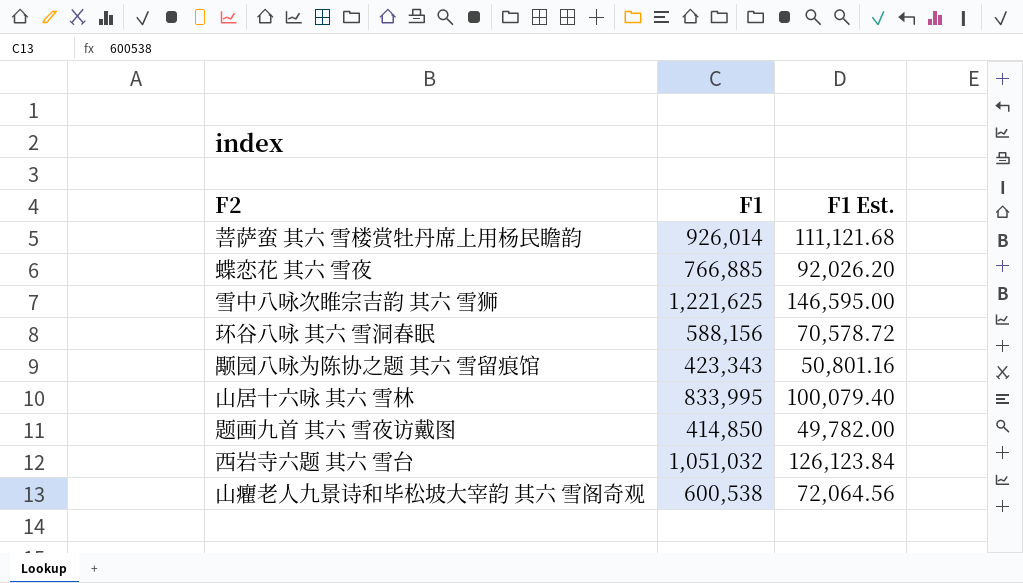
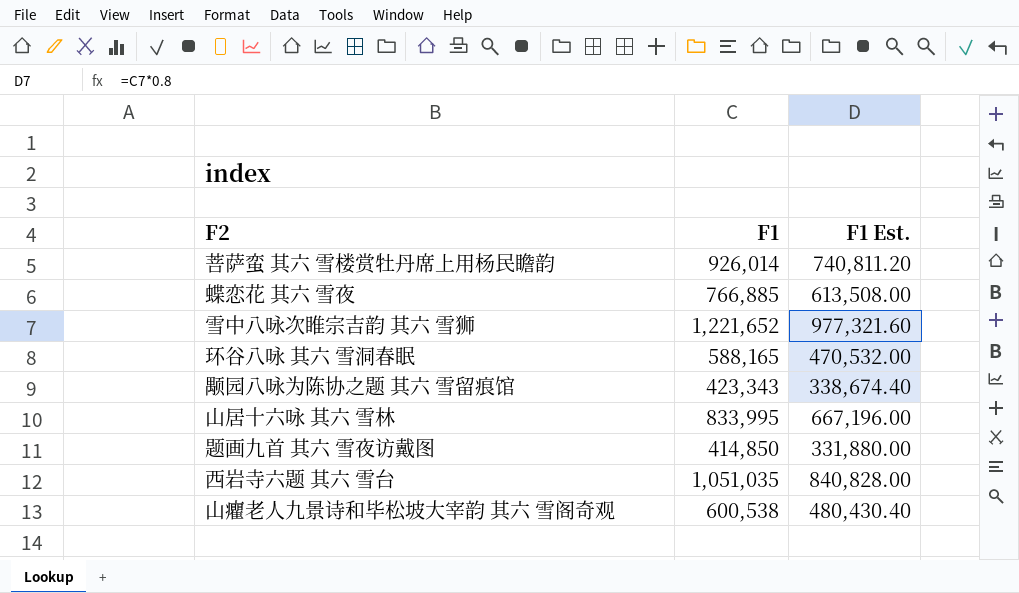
column F1 Est. | formula: [F1] * 0.12 -> [F1] * 0.8
雪中八咏次睢宗吉韵 其六 雪狮 | F1: 1,221,625 -> 1,221,652
环谷八咏 其六 雪洞春眠 | F1: 588,156 -> 588,165
西岩寺六题 其六 雪台 | F1: 1,051,032 -> 1,051,035

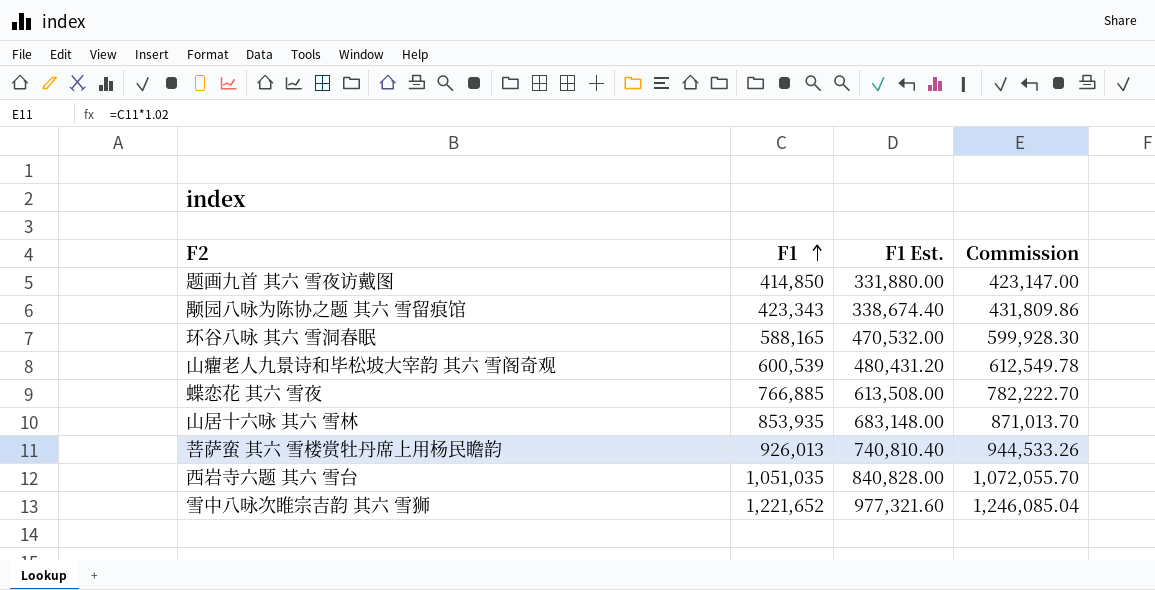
row order: none -> F1 ascending
column Commission | formula: none -> [F1] * 1.02
山癯老人九景诗和毕松坡大宰韵 其六 雪阁奇观 | F1: 600,538 -> 600,539
山癯老人九景诗和毕松坡大宰韵 其六 雪阁奇观 | F1 Est.: 480,430.40 -> 480,431.20
山居十六咏 其六 雪林 | F1: 833,995 -> 853,935
山居十六咏 其六 雪林 | F1 Est.: 667,196.00 -> 683,148.00
菩萨蛮 其六 雪楼赏牡丹席上用杨民瞻韵 | F1: 926,014 -> 926,013
菩萨蛮 其六 雪楼赏牡丹席上用杨民瞻韵 | F1 Est.: 740,811.20 -> 740,810.40

